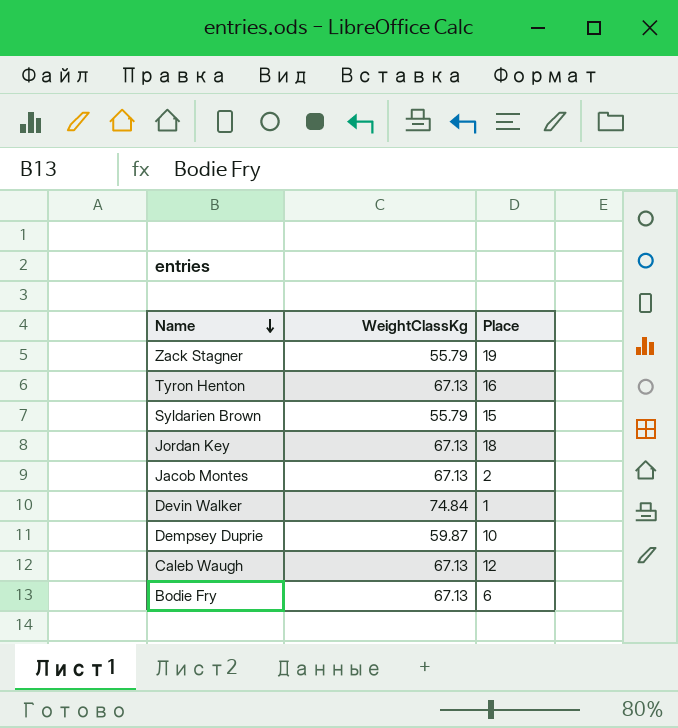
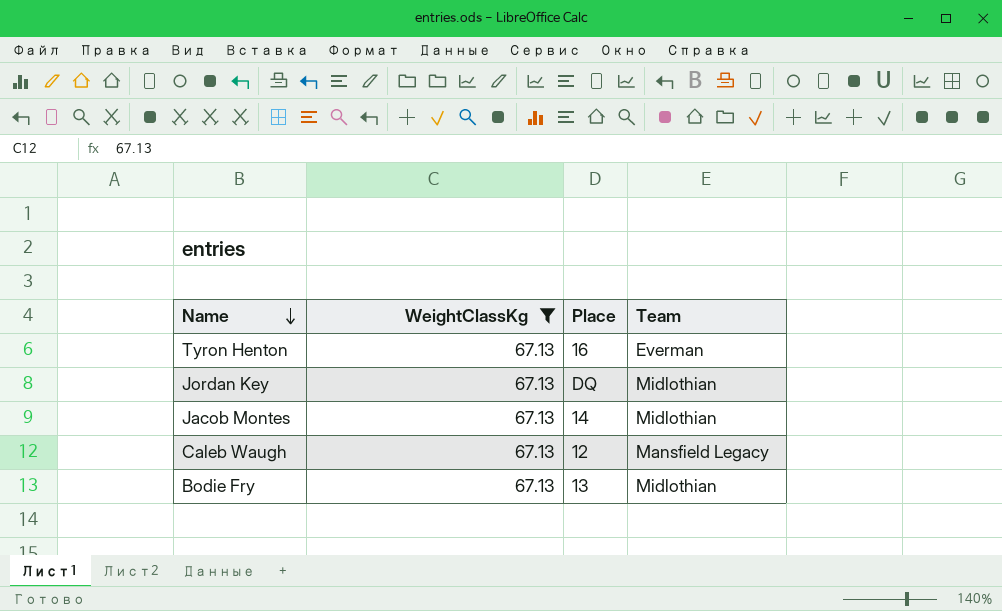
filter: none -> WeightClassKg = 67.13
column Team | position: none -> 4
Jordan Key | Place: 18 -> DQ
Jacob Montes | Place: 2 -> 14
Bodie Fry | Place: 6 -> 13

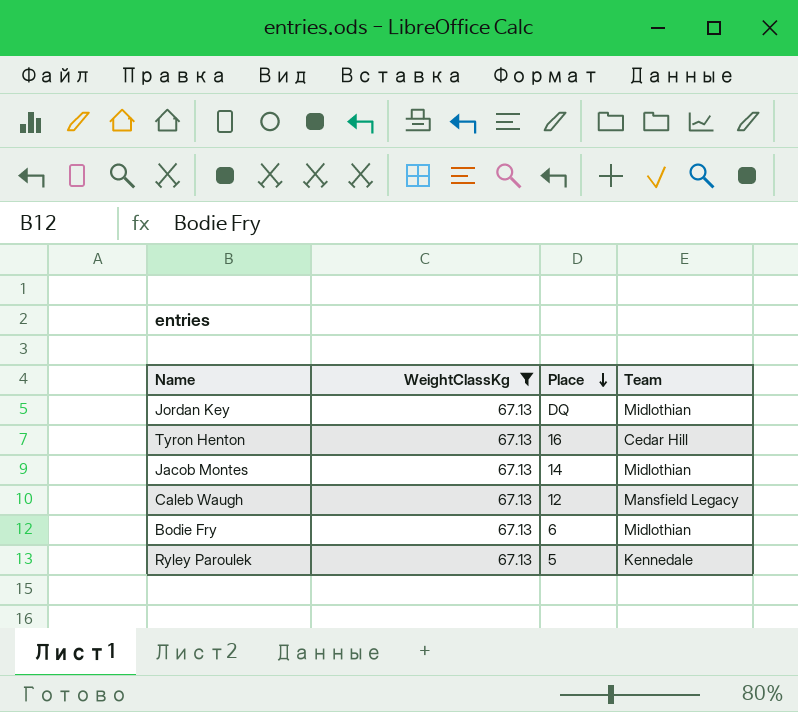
row order: Name descending -> Place descending
Tyron Henton | Team: Everman -> Cedar Hill
Bodie Fry | Place: 13 -> 6
row Ryley Paroulek: none -> 67.13 | 5 | Kennedale

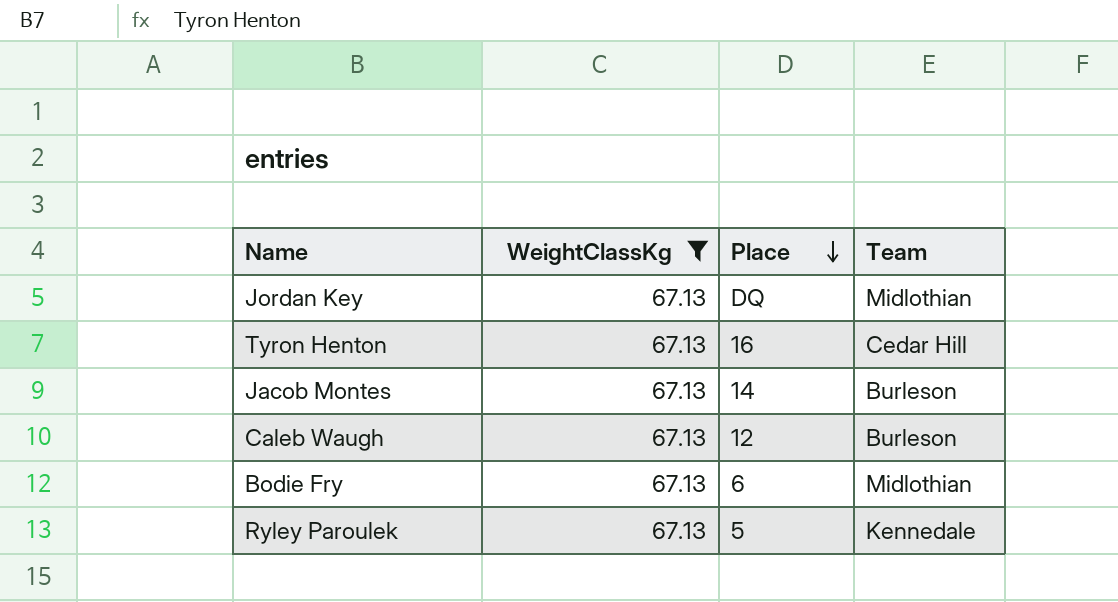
Jacob Montes | Team: Midlothian -> Burleson
Caleb Waugh | Team: Mansfield Legacy -> Burleson

